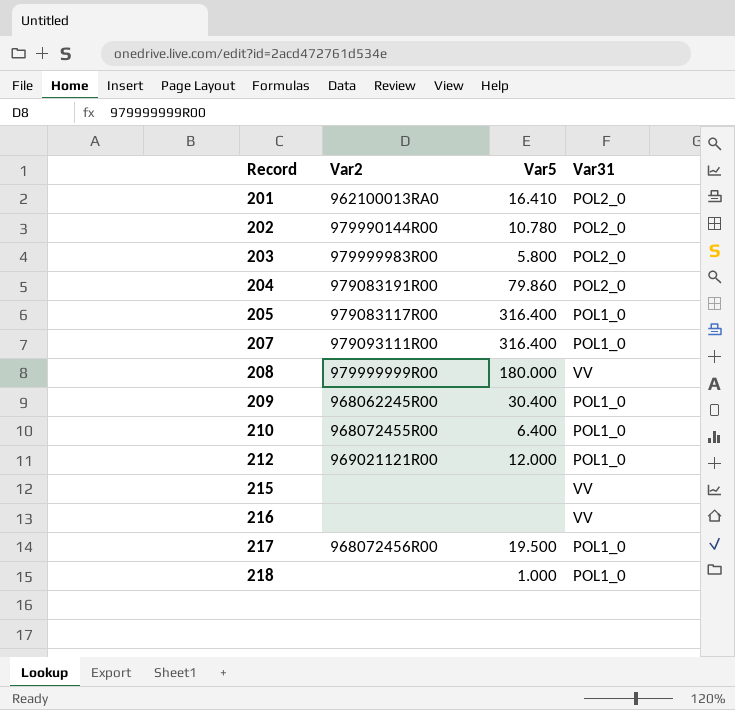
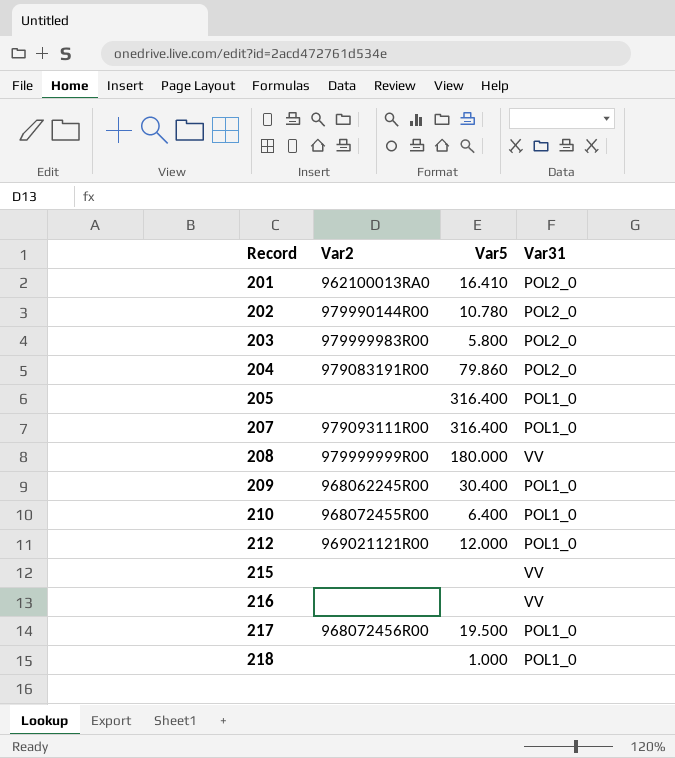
205 | Var2: 979083117R00 -> none

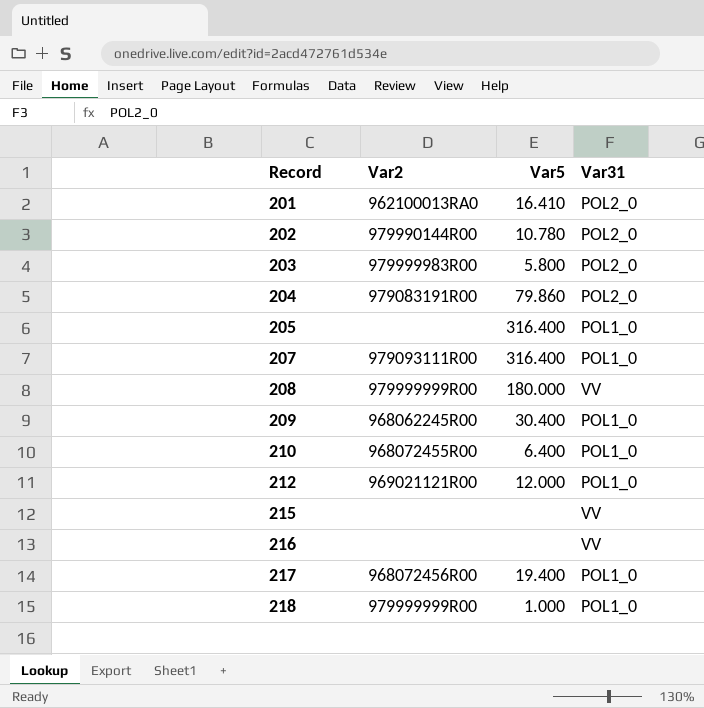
217 | Var5: 19.500 -> 19.400
218 | Var2: none -> 979999999R00

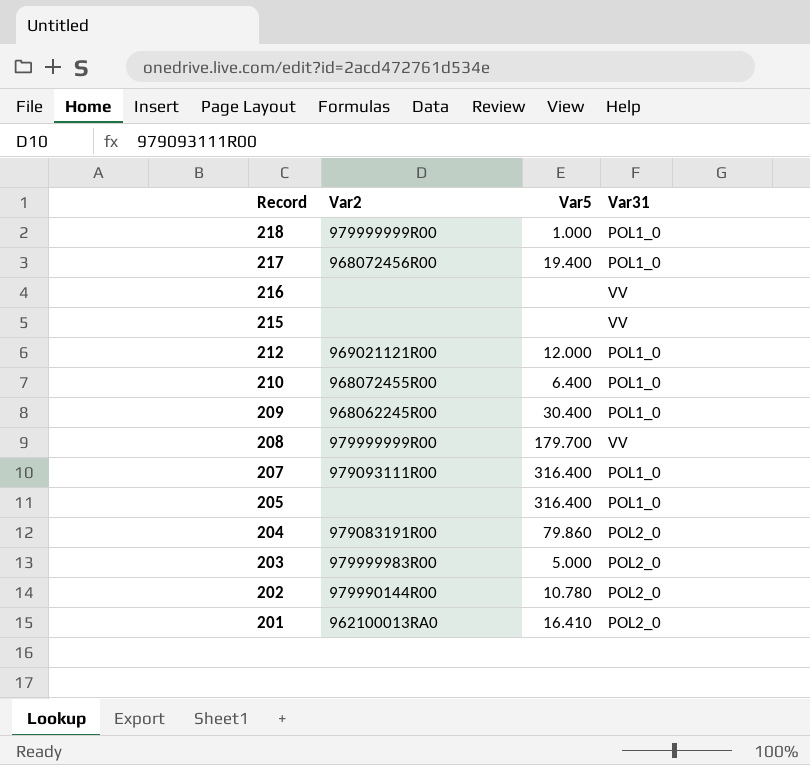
row order: Record ascending -> Record descending
208 | Var5: 180.000 -> 179.700
203 | Var5: 5.800 -> 5.000

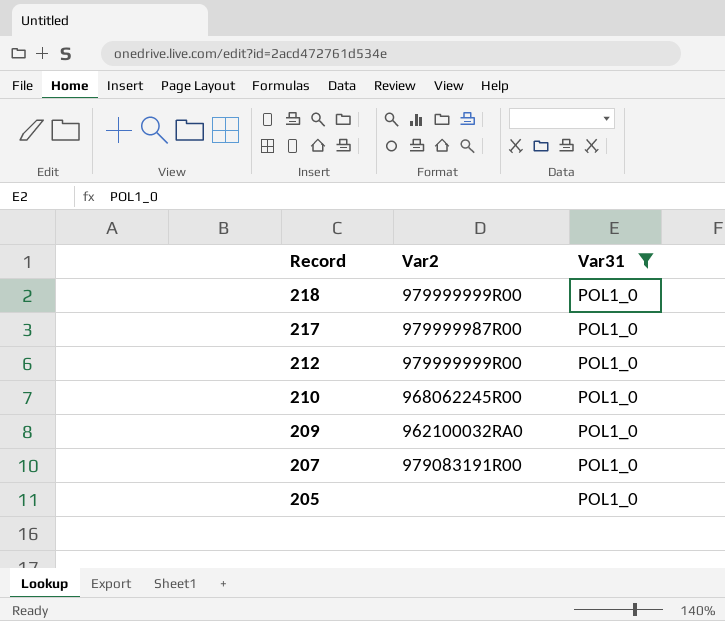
filter: none -> Var31 = POL1_0
column Var5 | position: 3 -> none
217 | Var2: 968072456R00 -> 979999987R00
212 | Var2: 969021121R00 -> 979999999R00
210 | Var2: 968072455R00 -> 968062245R00
209 | Var2: 968062245R00 -> 962100032RA0
207 | Var2: 979093111R00 -> 979083191R00

